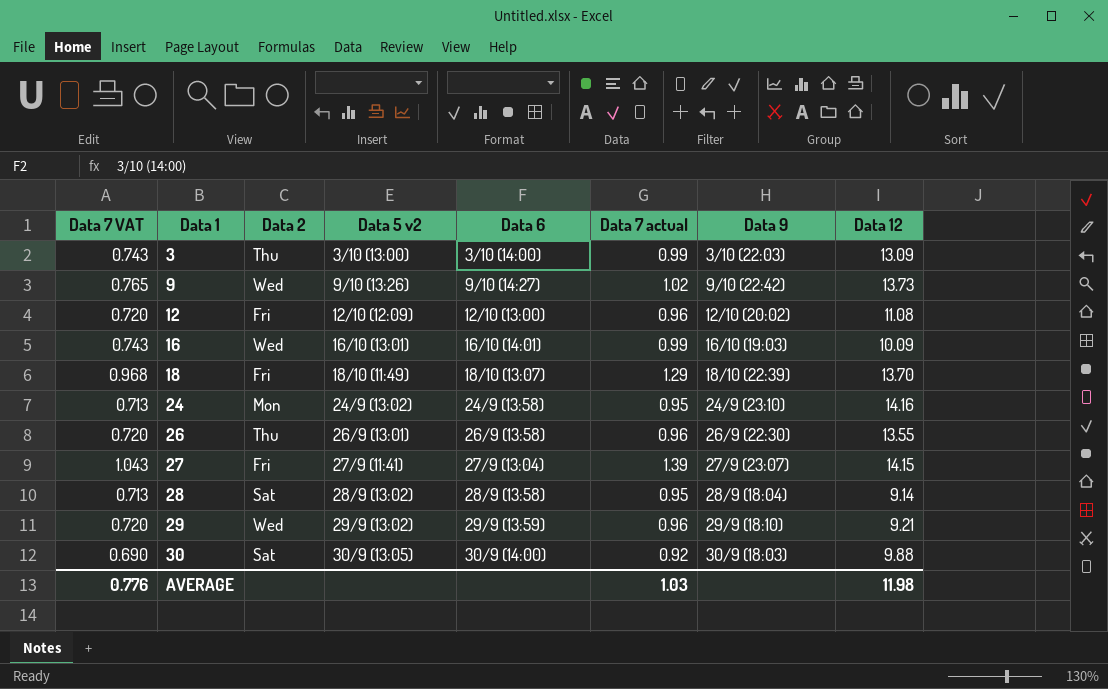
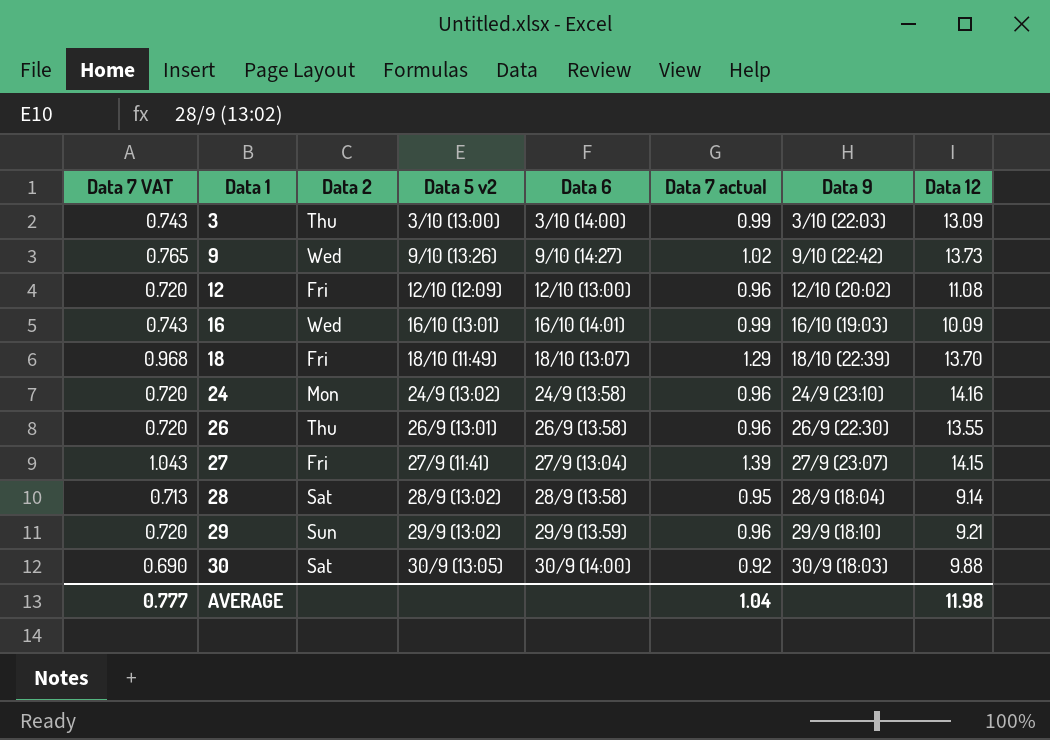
24 | Data 7 VAT: 0.713 -> 0.720
24 | Data 7 actual: 0.95 -> 0.96
29 | Data 2: Wed -> Sun
AVERAGE | Data 7 VAT: 0.776 -> 0.777
AVERAGE | Data 7 actual: 1.03 -> 1.04

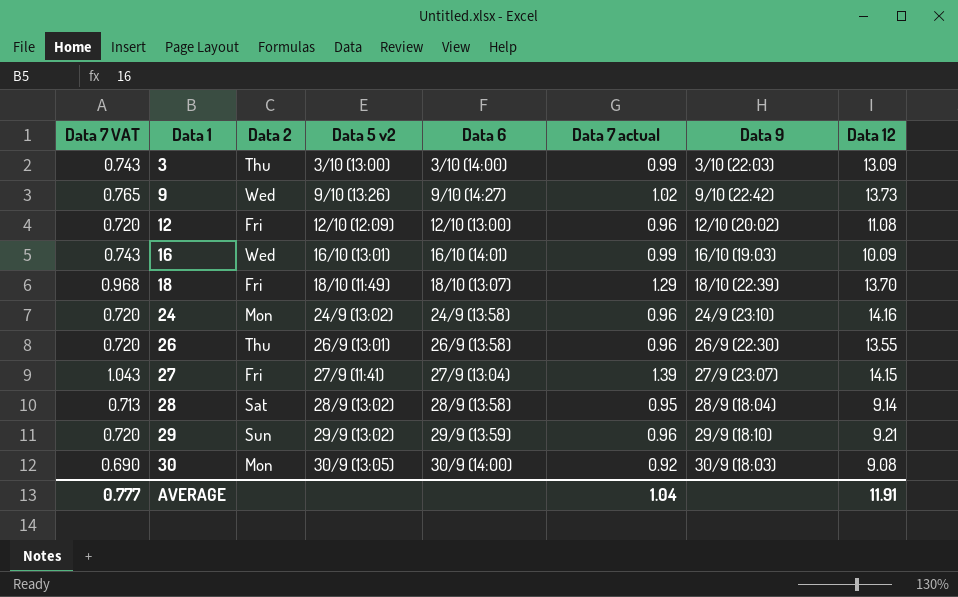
30 | Data 2: Sat -> Mon
30 | Data 12: 9.88 -> 9.08
AVERAGE | Data 12: 11.98 -> 11.91

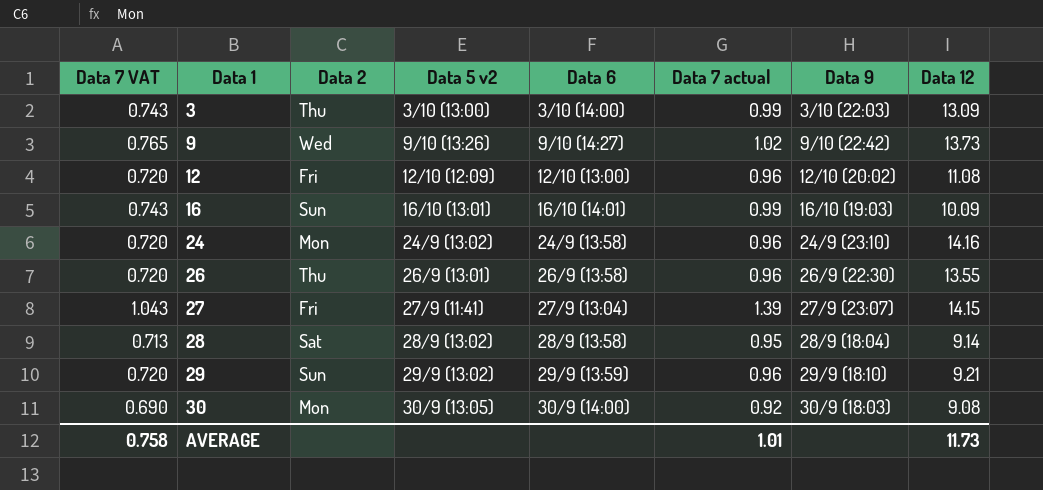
row 18: 0.968 | Fri | 18/10 (11:49) | 18/10 (13:07) | 1.29 | 18/10 (22:39) | 13.70 -> none
16 | Data 2: Wed -> Sun
AVERAGE | Data 7 VAT: 0.777 -> 0.758
AVERAGE | Data 7 actual: 1.04 -> 1.01
AVERAGE | Data 12: 11.91 -> 11.73

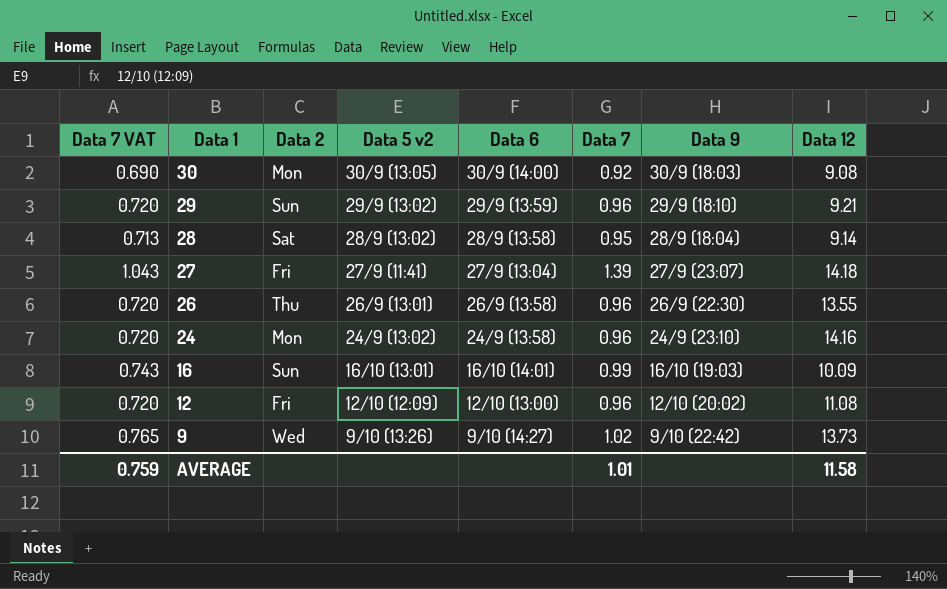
row order: Data 1 ascending -> Data 1 descending
column name: Data 7 actual -> Data 7
row 3: 0.743 | Thu | 3/10 (13:00) | 3/10 (14:00) | 0.99 | 3/10 (22:03) | 13.09 -> none
27 | Data 12: 14.15 -> 14.18
AVERAGE | Data 7 VAT: 0.758 -> 0.759
AVERAGE | Data 12: 11.73 -> 11.58

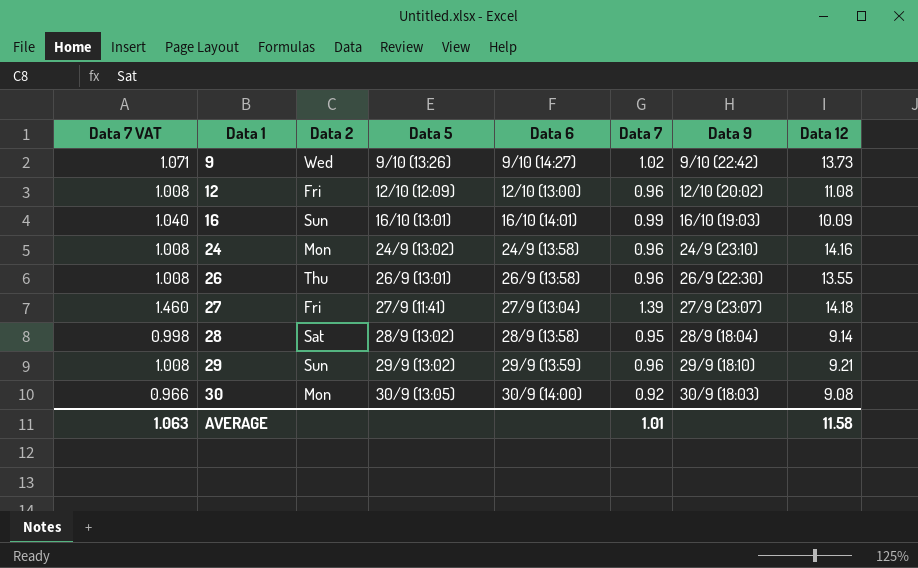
row order: Data 1 descending -> Data 1 ascending
column Data 7 VAT | formula: [Data 7] * 0.75 -> [Data 7] * 1.05
column name: Data 5 v2 -> Data 5
AVERAGE | Data 7 VAT: 0.759 -> 1.063

